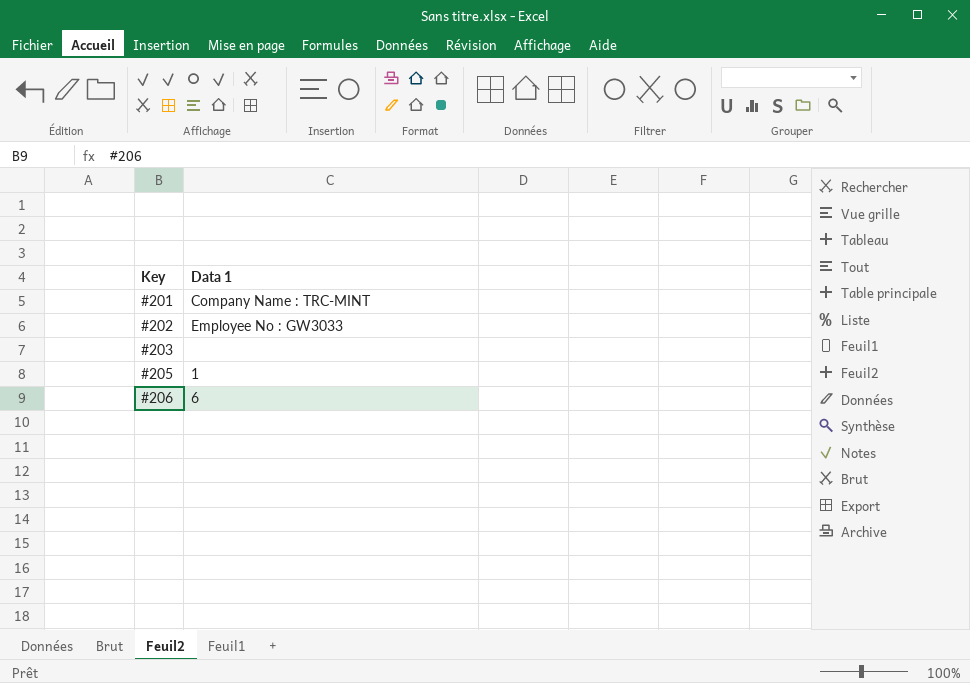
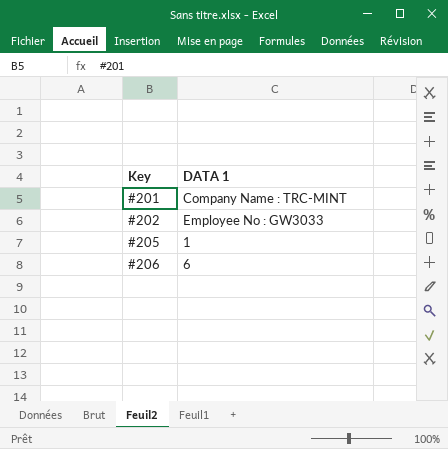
column name: Data 1 -> DATA 1
row #203: none -> none

